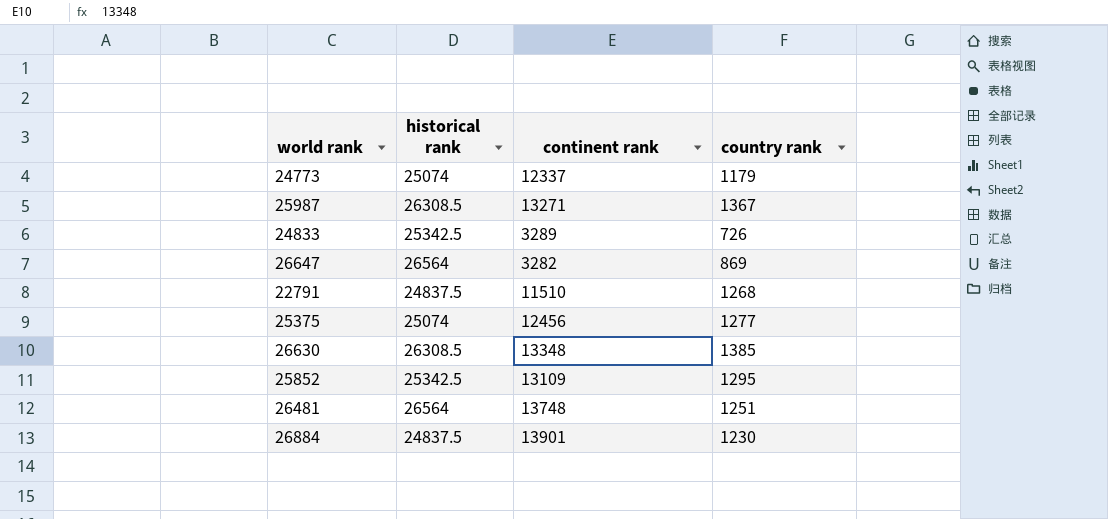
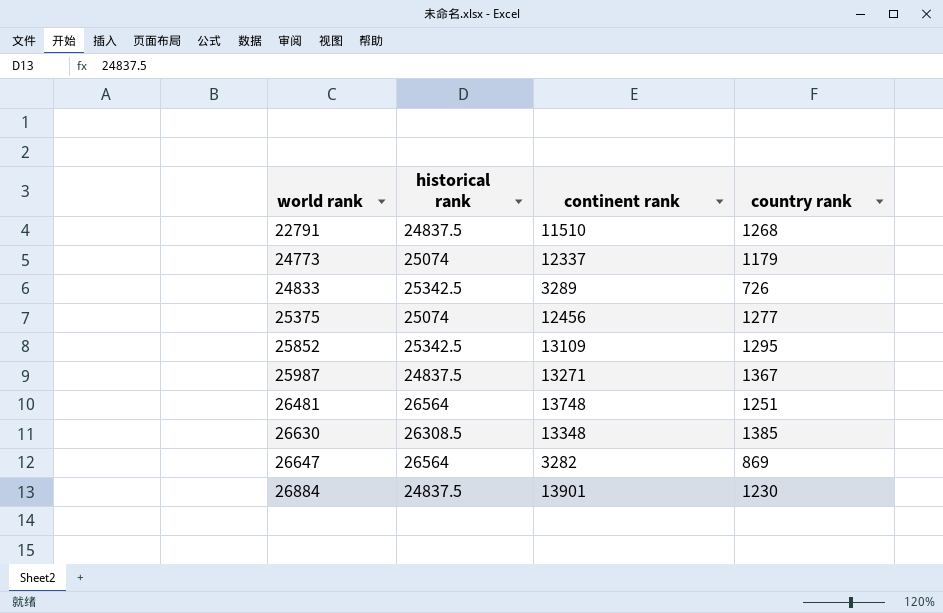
row order: none -> world rank ascending
25987 | historical rank: 26308.5 -> 24837.5

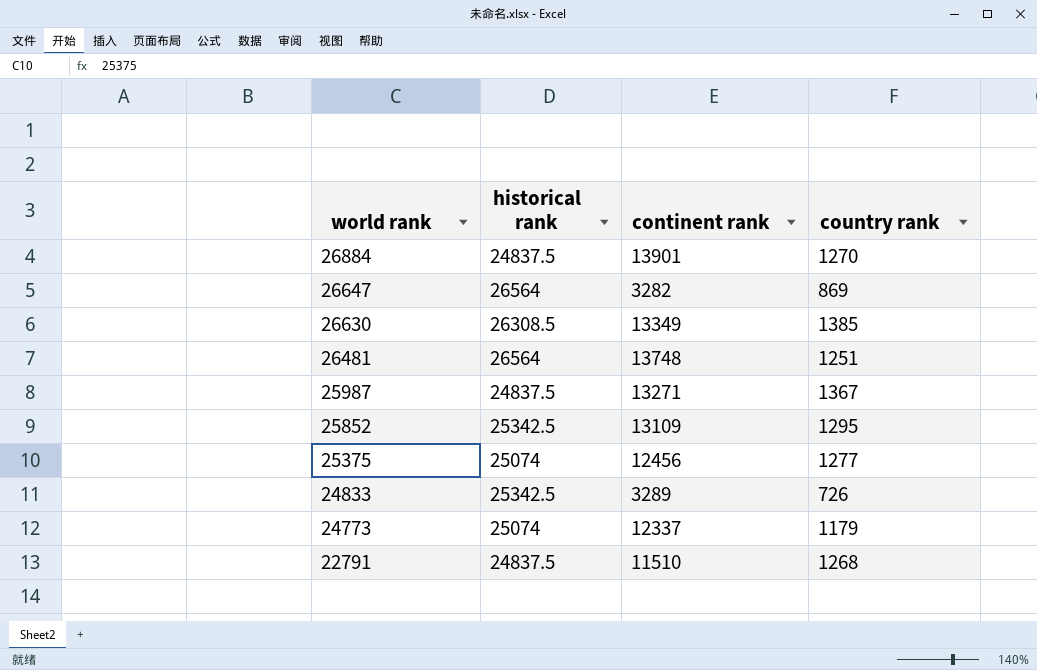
row order: world rank ascending -> world rank descending
26884 | country rank: 1230 -> 1270
26630 | continent rank: 13348 -> 13349

